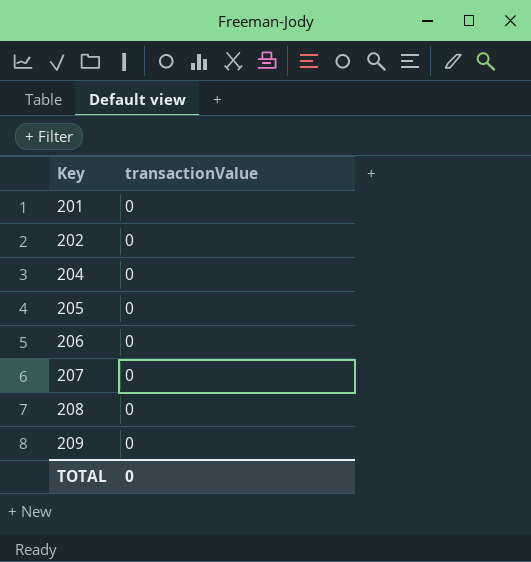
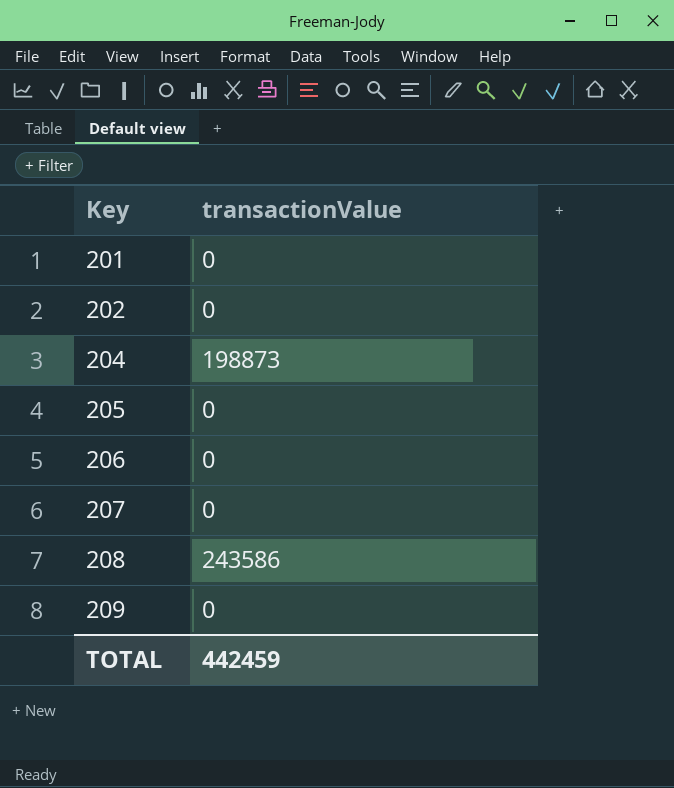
204 | transactionValue: 0 -> 198873
208 | transactionValue: 0 -> 243586
TOTAL | transactionValue: 0 -> 442459

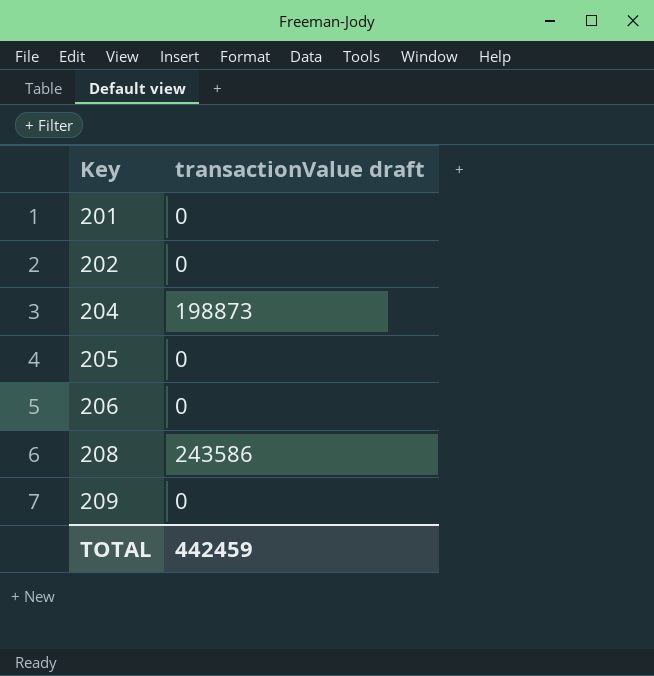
column name: transactionValue -> transactionValue draft
row 207: 0 -> none

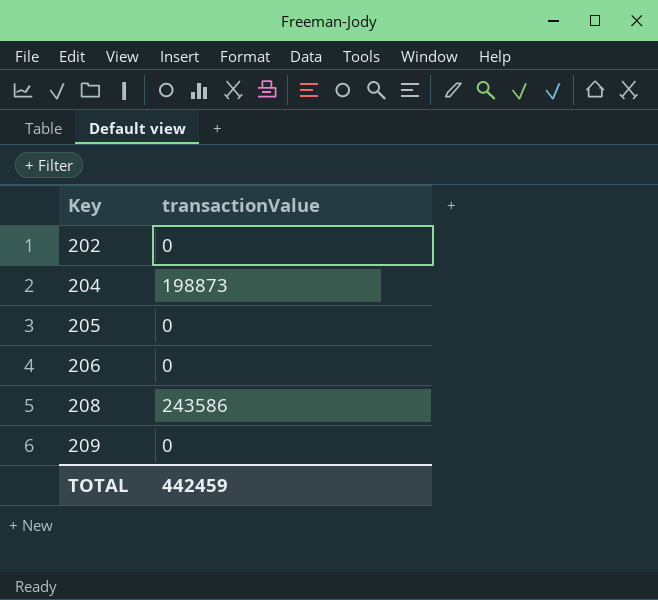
column name: transactionValue draft -> transactionValue
row 201: 0 -> none

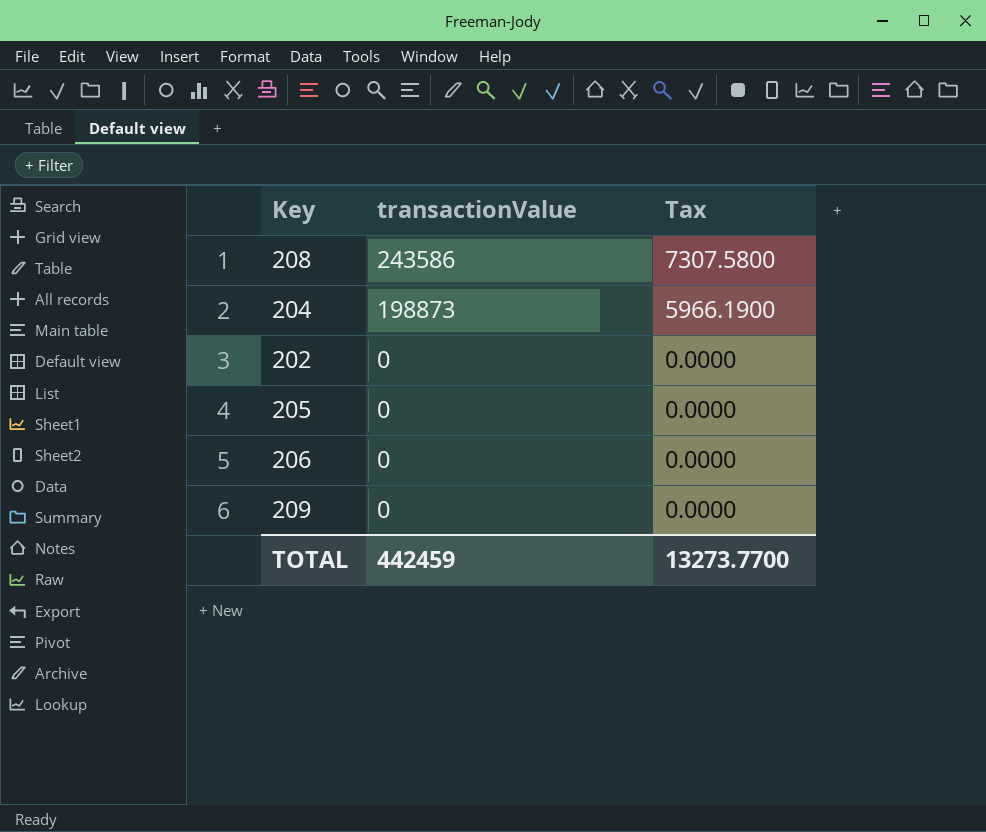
row order: Key ascending -> transactionValue descending
column Tax | formula: none -> [transactionValue] * 0.03

